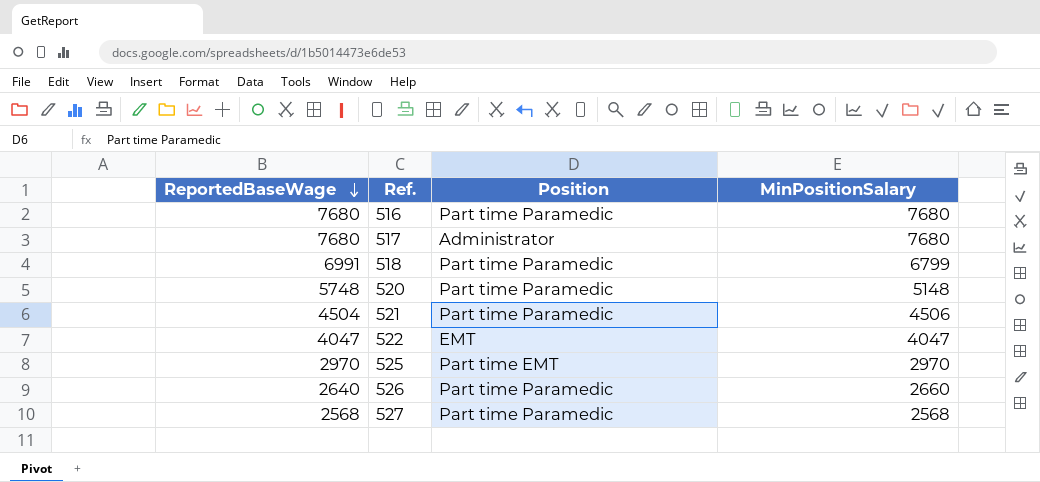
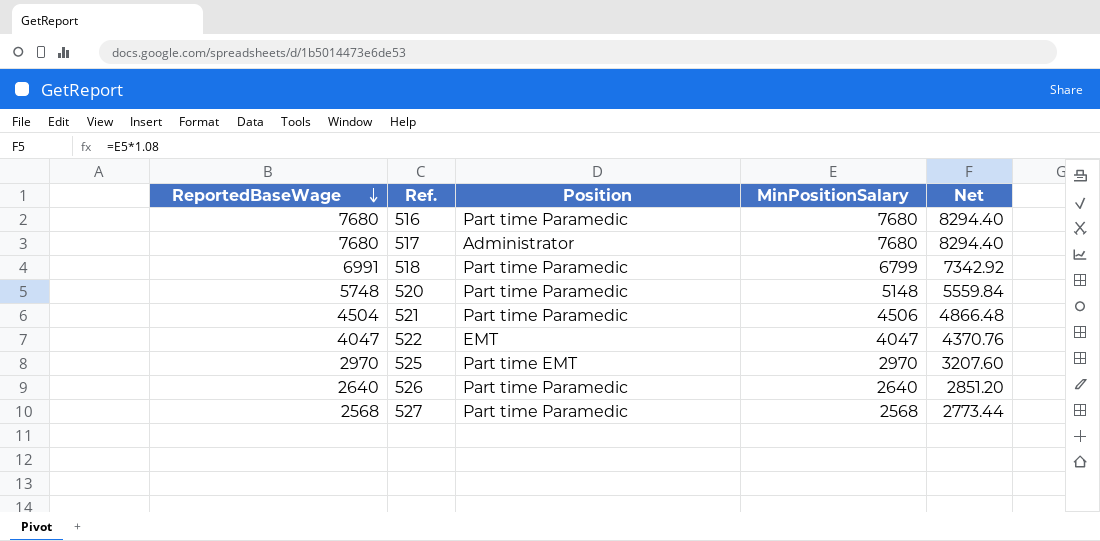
column Net | formula: none -> [MinPositionSalary] * 1.08
526 | MinPositionSalary: 2660 -> 2640

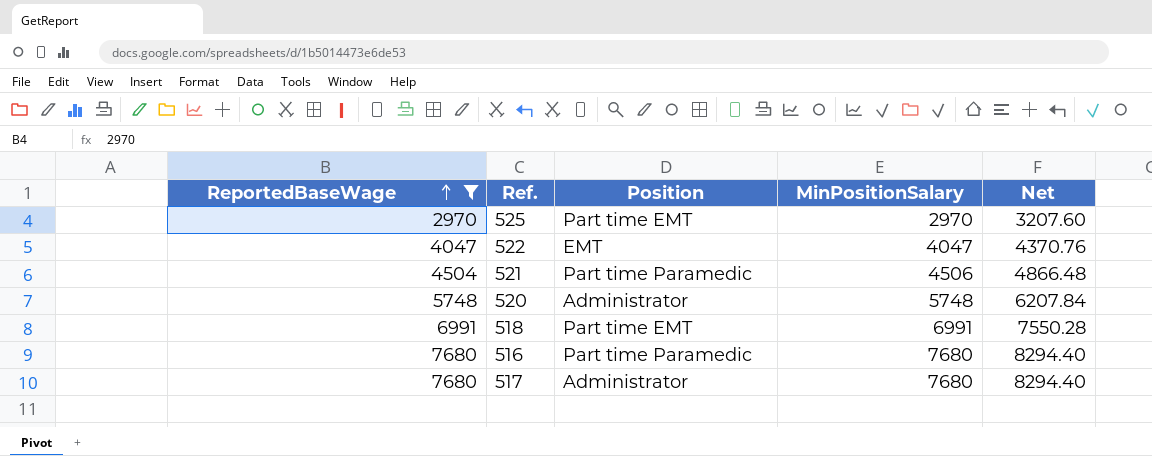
filter: none -> ReportedBaseWage >= 2970
row order: ReportedBaseWage descending -> ReportedBaseWage ascending
520 | Position: Part time Paramedic -> Administrator
520 | MinPositionSalary: 5148 -> 5748
520 | Net: 5559.84 -> 6207.84
518 | Position: Part time Paramedic -> Part time EMT
518 | MinPositionSalary: 6799 -> 6991
518 | Net: 7342.92 -> 7550.28

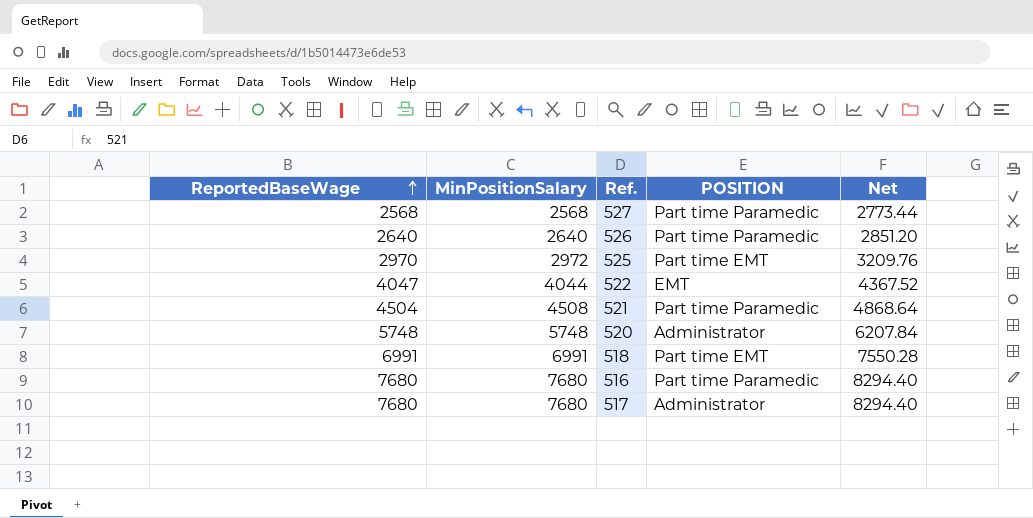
filter: ReportedBaseWage >= 2970 -> none
column MinPositionSalary | position: 4 -> 2
column name: Position -> POSITION
525 | MinPositionSalary: 2970 -> 2972
525 | Net: 3207.60 -> 3209.76
522 | MinPositionSalary: 4047 -> 4044
522 | Net: 4370.76 -> 4367.52
521 | MinPositionSalary: 4506 -> 4508
521 | Net: 4866.48 -> 4868.64

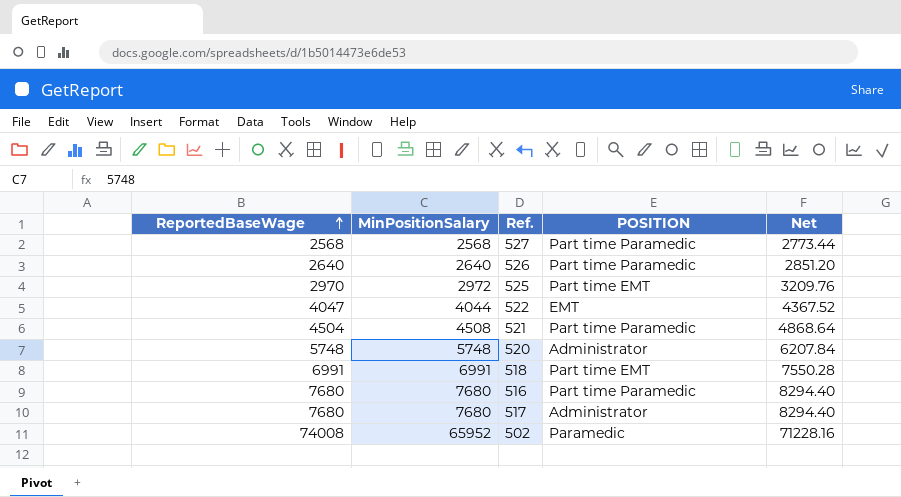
row 502: none -> 74008 | 65952 | Paramedic | 71228.16

